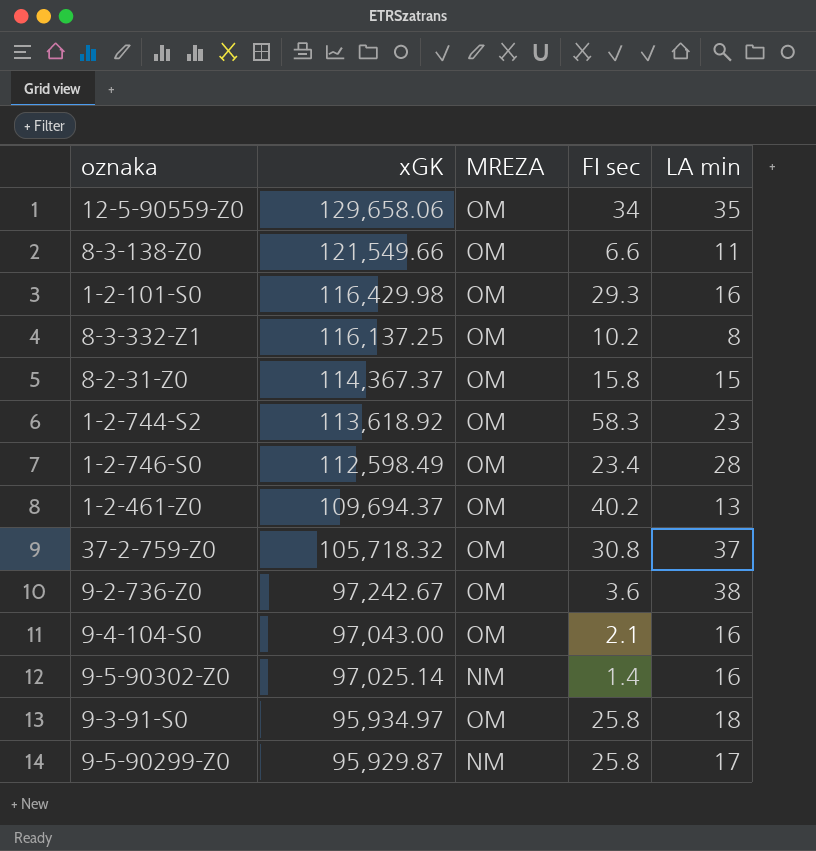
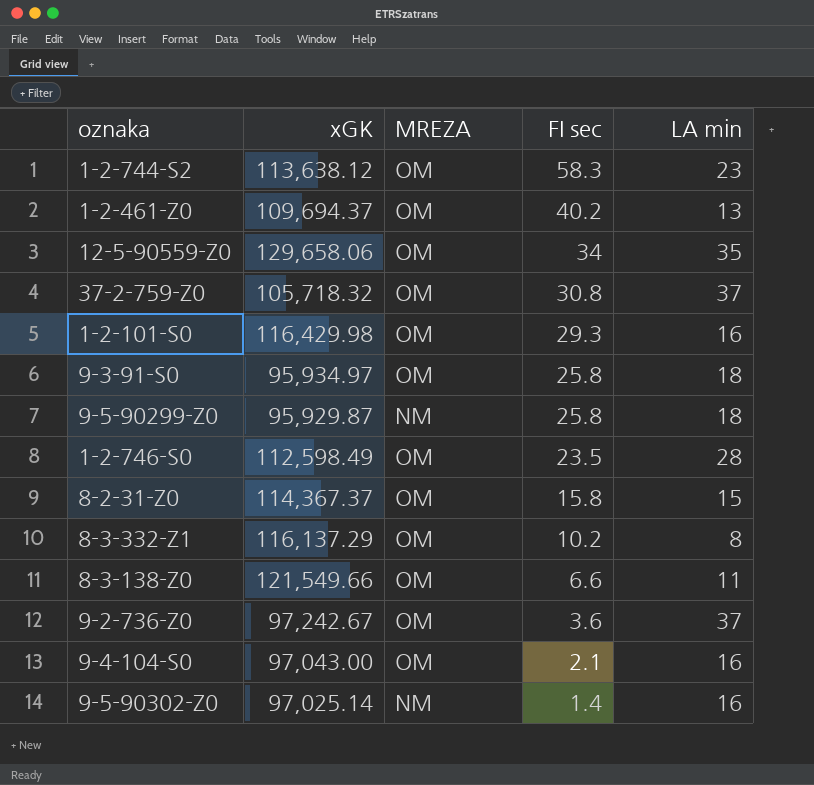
row order: xGK descending -> FI sec descending
1-2-744-S2 | xGK: 113,618.92 -> 113,638.12
9-5-90299-Z0 | LA min: 17 -> 18
1-2-746-S0 | FI sec: 23.4 -> 23.5
8-3-332-Z1 | xGK: 116,137.25 -> 116,137.29
9-2-736-Z0 | LA min: 38 -> 37

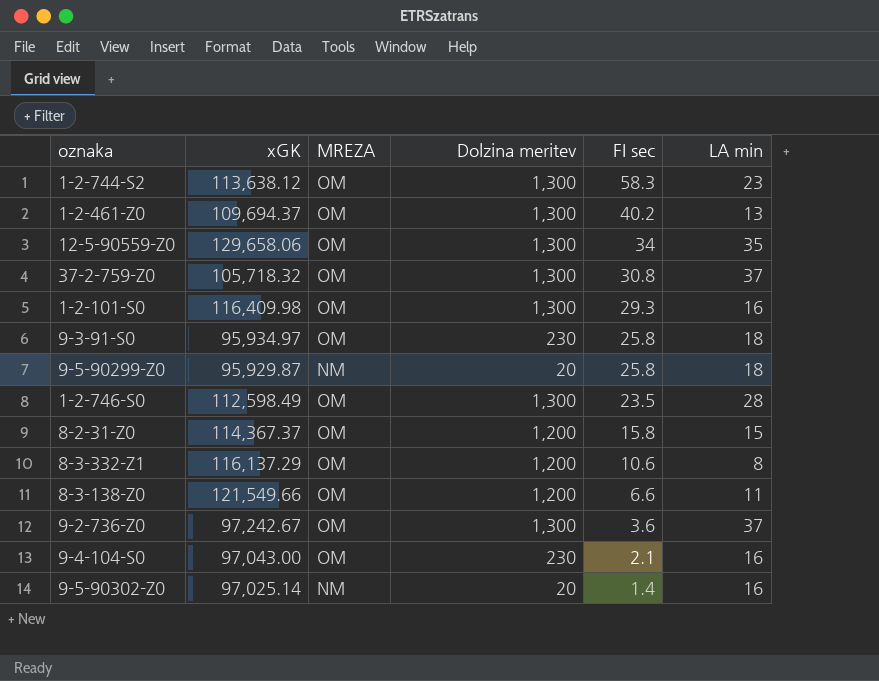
column Dolzina meritev | position: none -> 4
1-2-101-S0 | xGK: 116,429.98 -> 116,409.98
8-3-332-Z1 | FI sec: 10.2 -> 10.6

